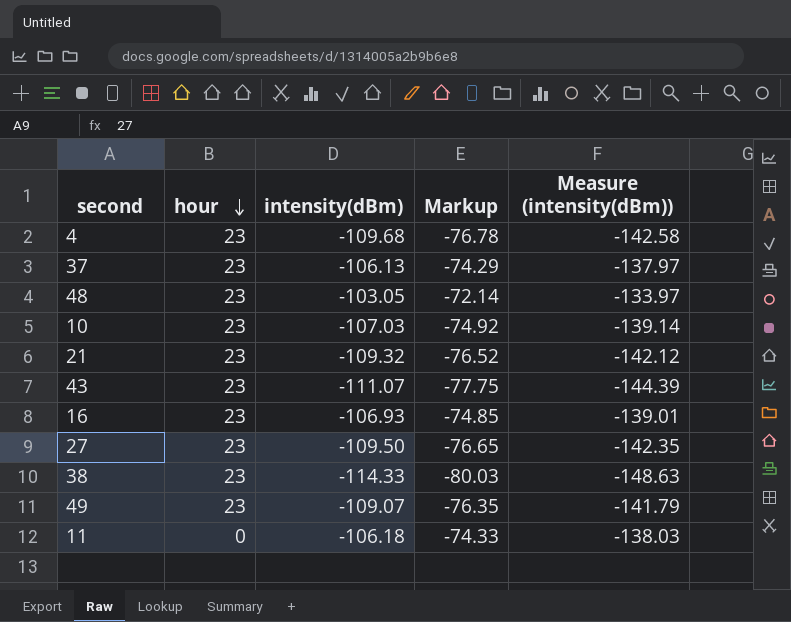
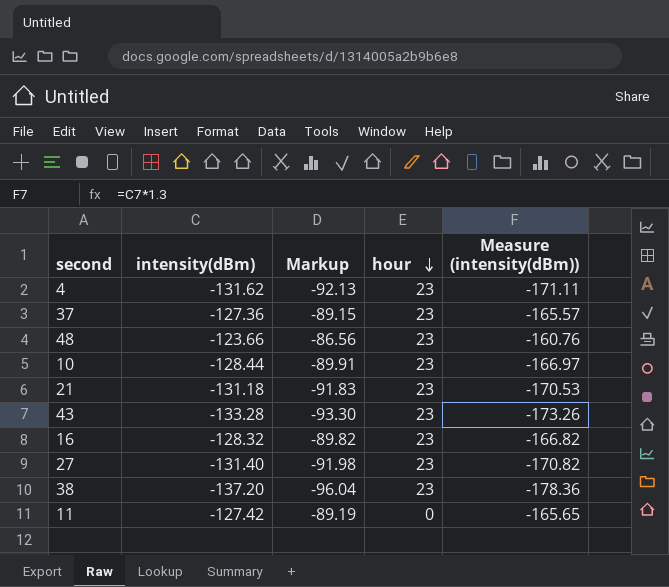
column hour | position: 2 -> 4
row 49: 23 | -109.07 | -76.35 | -141.79 -> none
4 | intensity(dBm): -109.68 -> -131.62
4 | Markup: -76.78 -> -92.13
4 | Measure (intensity(dBm)): -142.58 -> -171.11
37 | intensity(dBm): -106.13 -> -127.36
37 | Markup: -74.29 -> -89.15
37 | Measure (intensity(dBm)): -137.97 -> -165.57
48 | intensity(dBm): -103.05 -> -123.66
48 | Markup: -72.14 -> -86.56
48 | Measure (intensity(dBm)): -133.97 -> -160.76
10 | intensity(dBm): -107.03 -> -128.44
10 | Markup: -74.92 -> -89.91
10 | Measure (intensity(dBm)): -139.14 -> -166.97
21 | intensity(dBm): -109.32 -> -131.18
21 | Markup: -76.52 -> -91.83
21 | Measure (intensity(dBm)): -142.12 -> -170.53
43 | intensity(dBm): -111.07 -> -133.28
43 | Markup: -77.75 -> -93.30
43 | Measure (intensity(dBm)): -144.39 -> -173.26
16 | intensity(dBm): -106.93 -> -128.32
16 | Markup: -74.85 -> -89.82
16 | Measure (intensity(dBm)): -139.01 -> -166.82
27 | intensity(dBm): -109.50 -> -131.40
27 | Markup: -76.65 -> -91.98
27 | Measure (intensity(dBm)): -142.35 -> -170.82
38 | intensity(dBm): -114.33 -> -137.20
38 | Markup: -80.03 -> -96.04
38 | Measure (intensity(dBm)): -148.63 -> -178.36
11 | intensity(dBm): -106.18 -> -127.42
11 | Markup: -74.33 -> -89.19
11 | Measure (intensity(dBm)): -138.03 -> -165.65

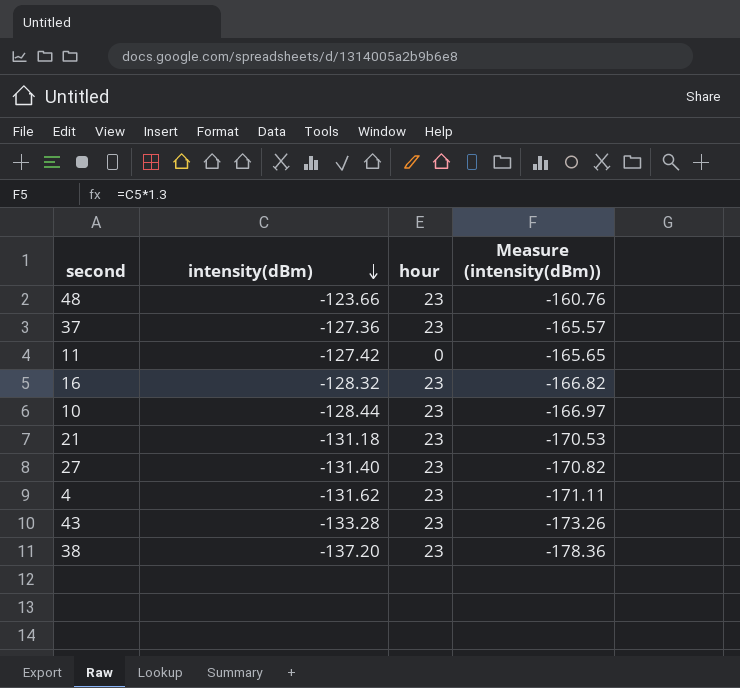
row order: hour descending -> intensity(dBm) descending
column Markup | formula: [intensity(dBm)] * 0.7 -> none

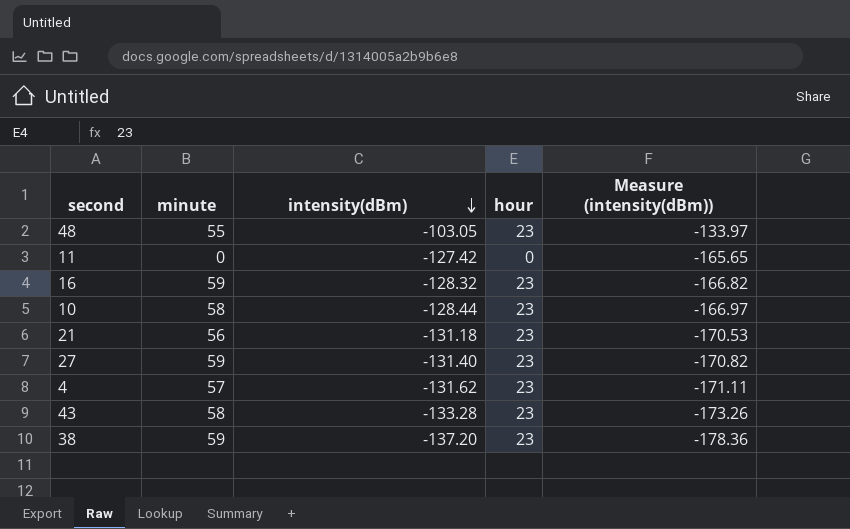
column minute | position: none -> 2
row 37: -127.36 | 23 | -165.57 -> none
48 | intensity(dBm): -123.66 -> -103.05
48 | Measure (intensity(dBm)): -160.76 -> -133.97

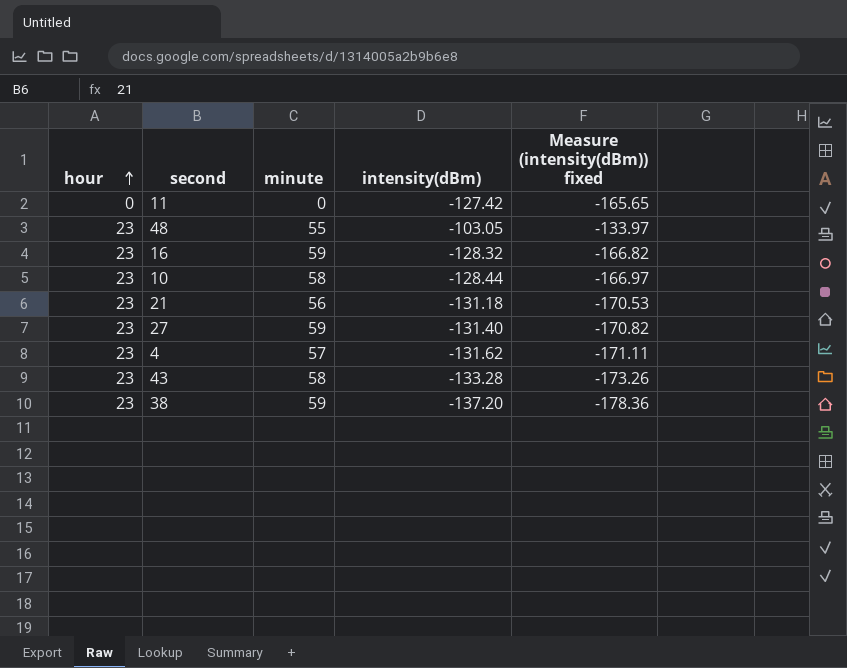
row order: intensity(dBm) descending -> hour ascending
column hour | position: 4 -> 1
column name: Measure (intensity(dBm)) -> Measure (intensity(dBm)) fixed

